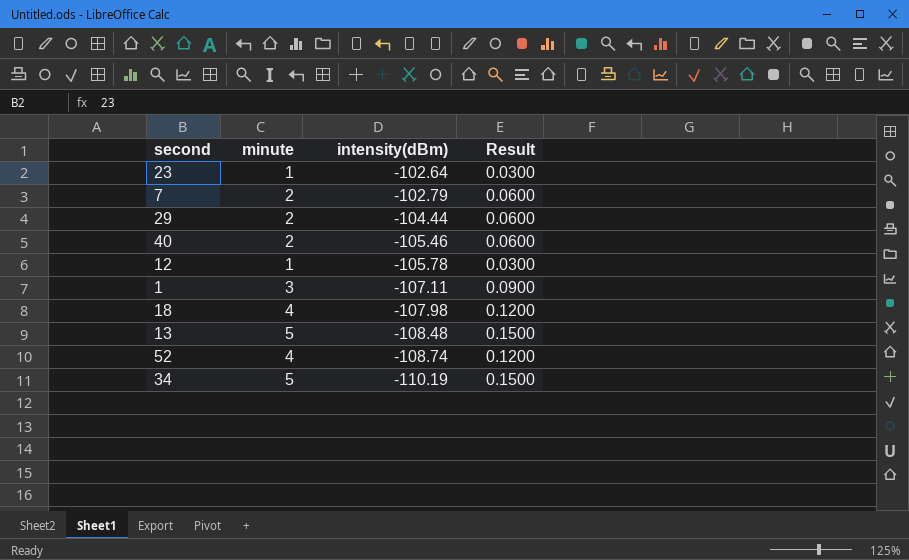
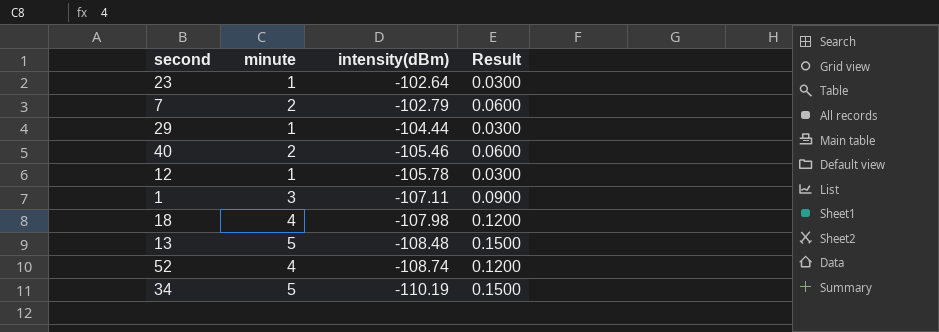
29 | minute: 2 -> 1
29 | Result: 0.0600 -> 0.0300

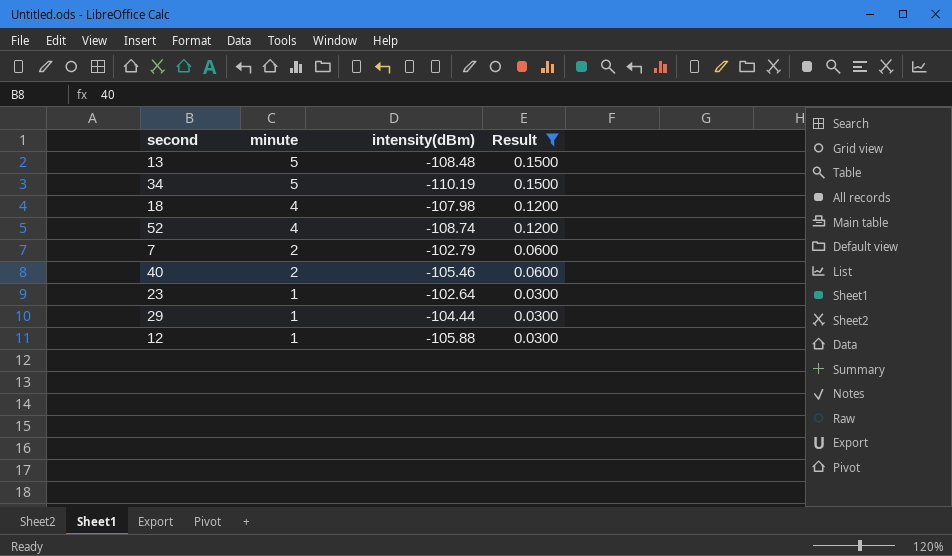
filter: none -> Result != 0.0900
row order: intensity(dBm) descending -> minute descending
12 | intensity(dBm): -105.78 -> -105.88

